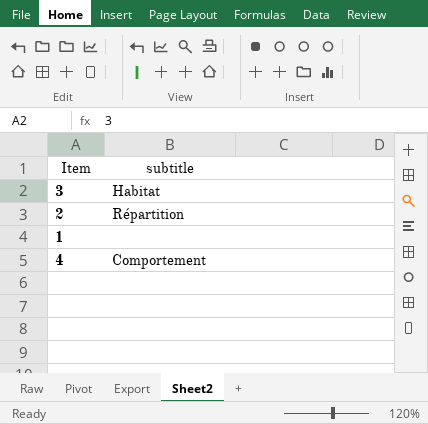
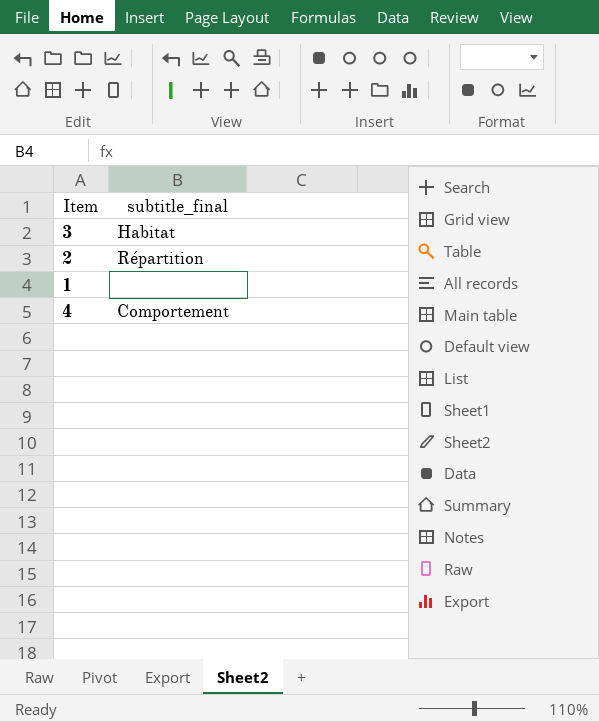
column name: subtitle -> subtitle_final

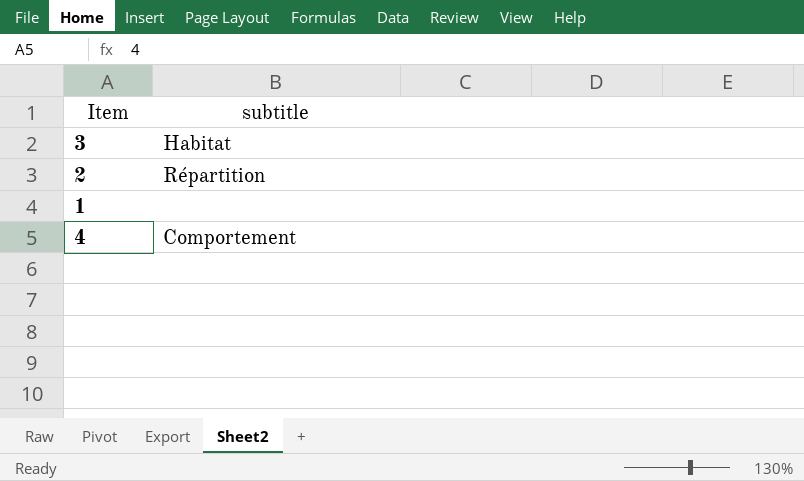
column name: subtitle_final -> subtitle

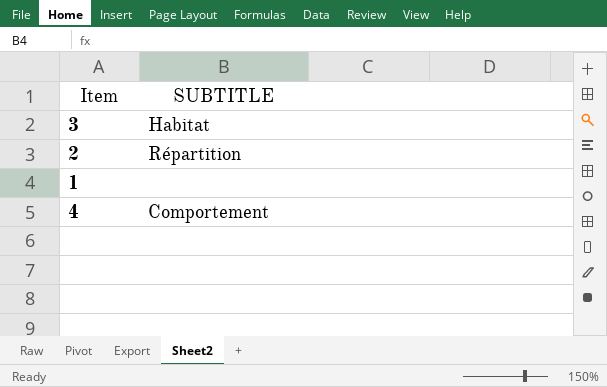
column name: subtitle -> SUBTITLE

